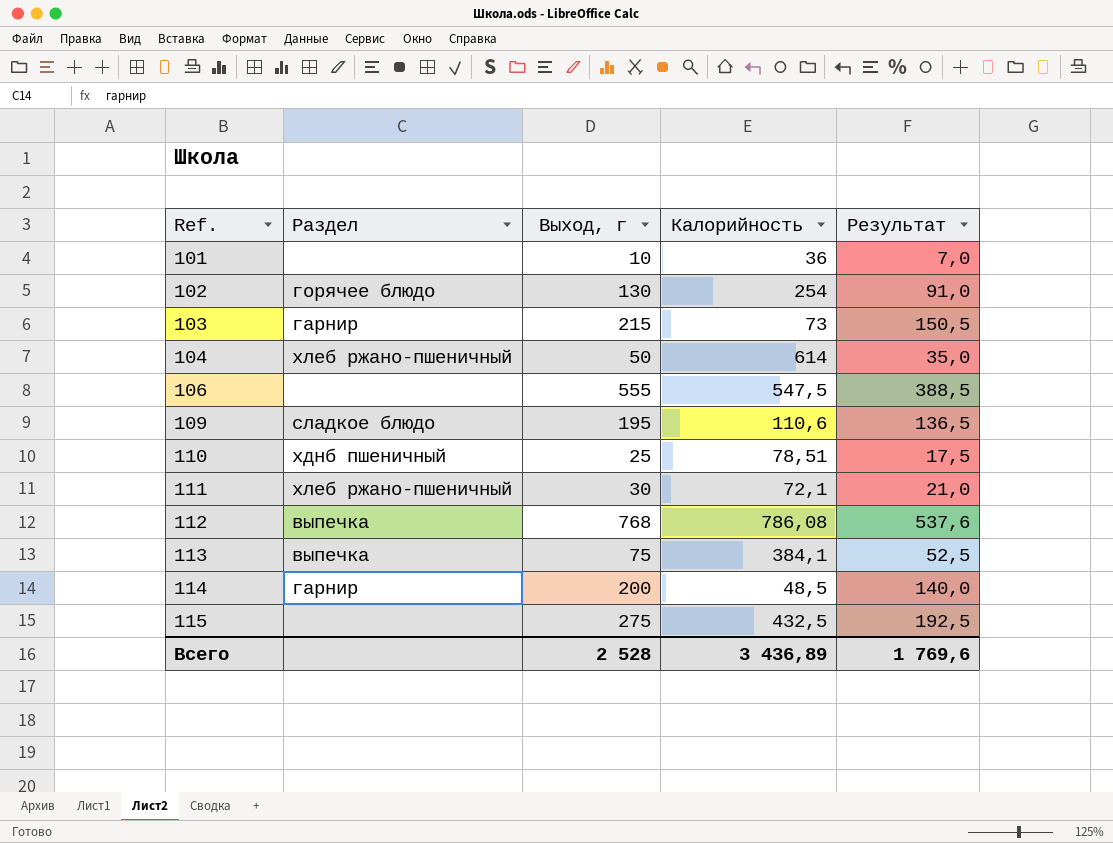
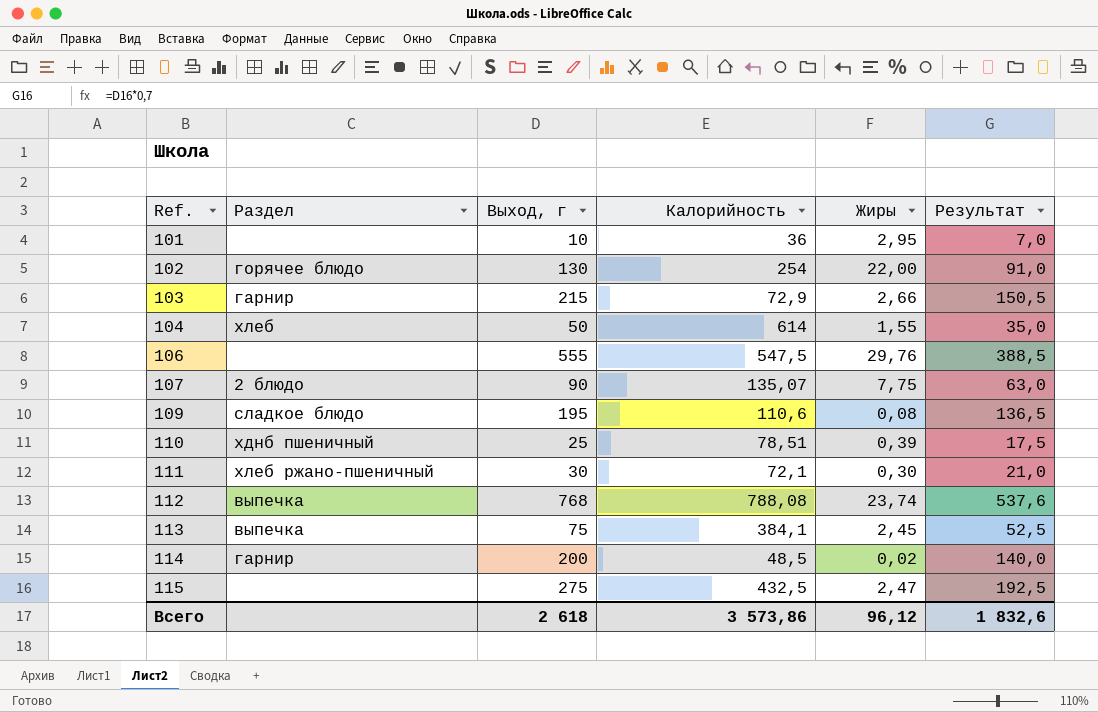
column Жиры | position: none -> 5
103 | Калорийность: 73 -> 72,9
104 | Раздел: хлеб ржано-пшеничный -> хлеб
row 107: none -> 2 блюдо | 90 | 135,07 | 7,75 | 63,0
112 | Калорийность: 786,08 -> 788,08
Всего | Выход, г: 2 528 -> 2 618
Всего | Калорийность: 3 436,89 -> 3 573,86
Всего | Результат: 1 769,6 -> 1 832,6

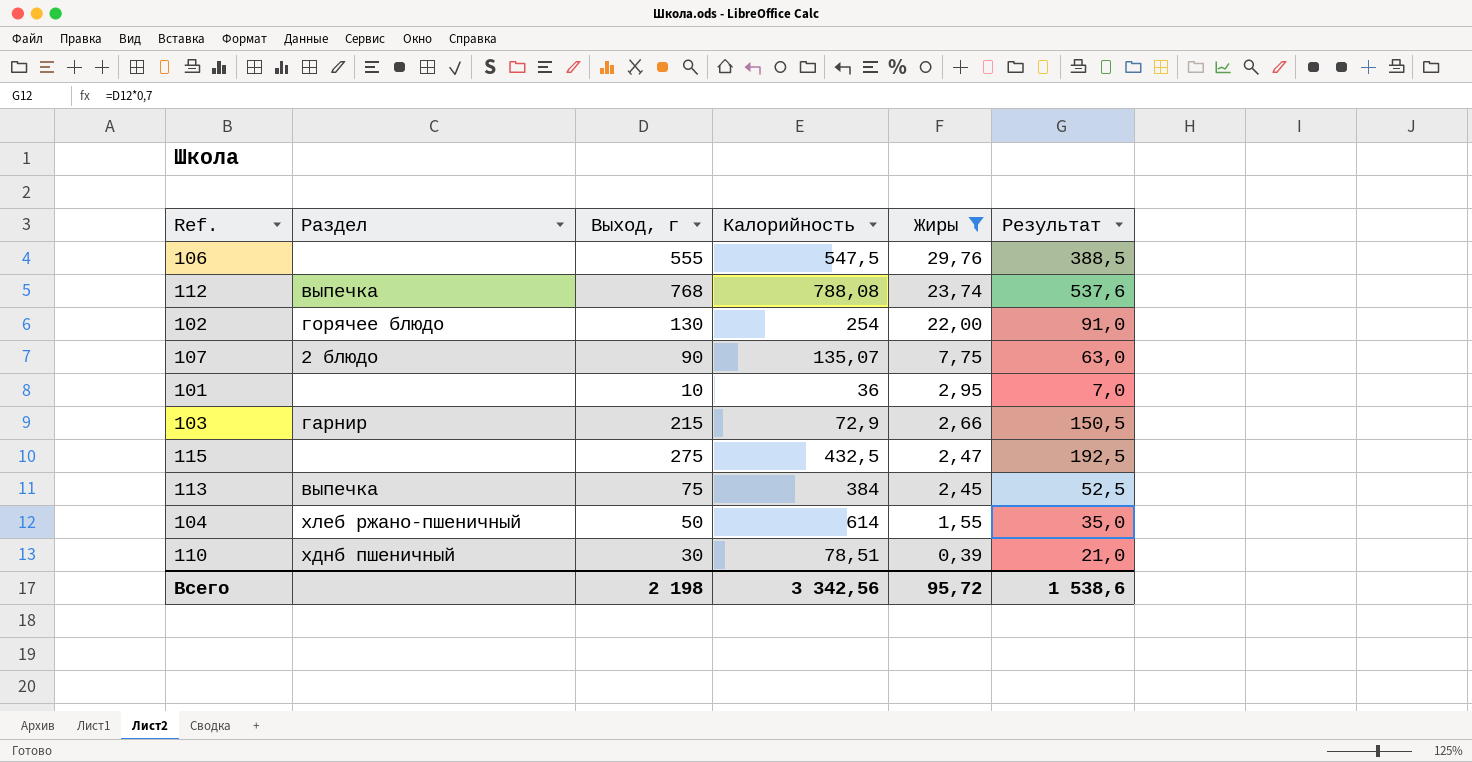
filter: none -> Жиры >= 0,39
row order: Ref. ascending -> Жиры descending
113 | Калорийность: 384,1 -> 384
104 | Раздел: хлеб -> хлеб ржано-пшеничный
110 | Выход, г: 25 -> 30
110 | Результат: 17,5 -> 21,0
Всего | Выход, г: 2 618 -> 2 198
Всего | Калорийность: 3 573,86 -> 3 342,56
Всего | Жиры: 96,12 -> 95,72
Всего | Результат: 1 832,6 -> 1 538,6

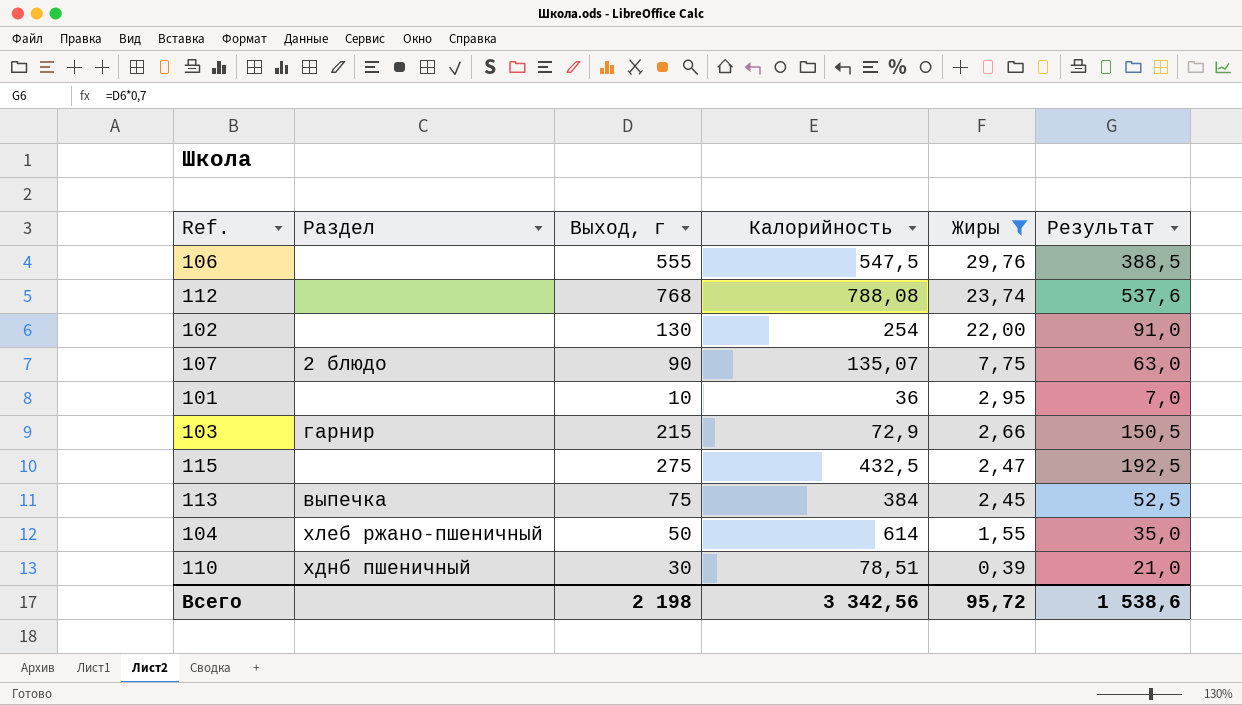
112 | Раздел: выпечка -> none
102 | Раздел: горячее блюдо -> none

